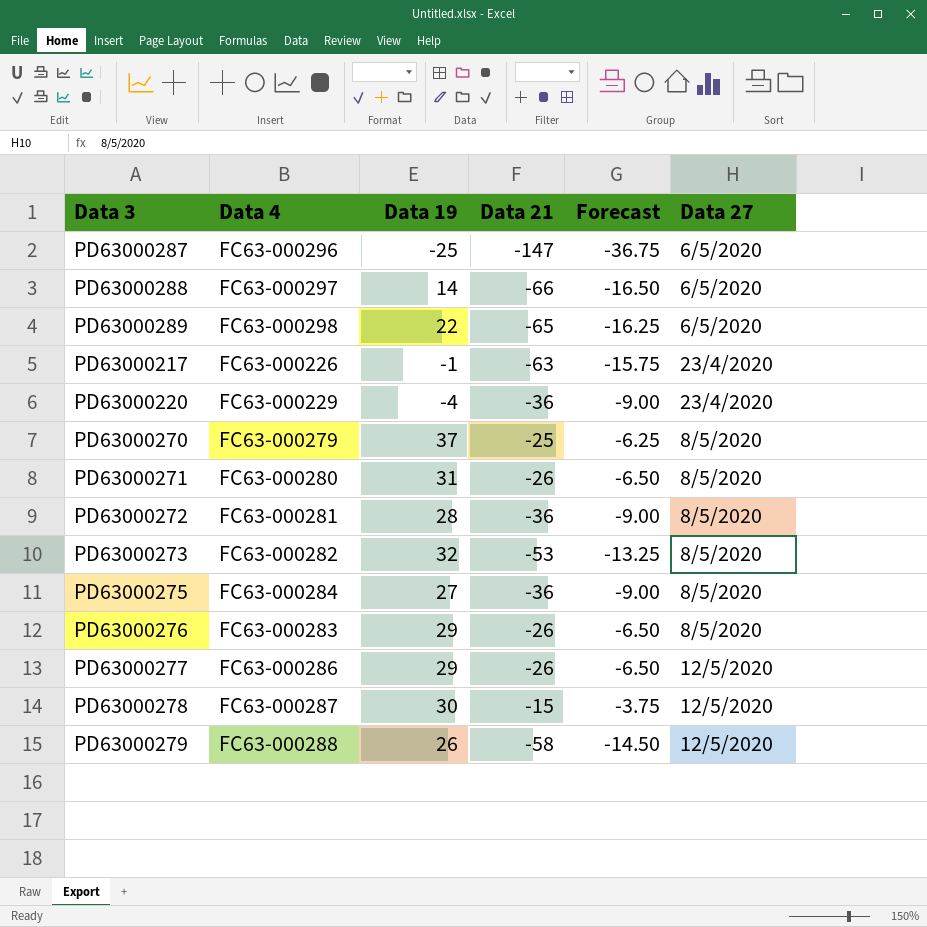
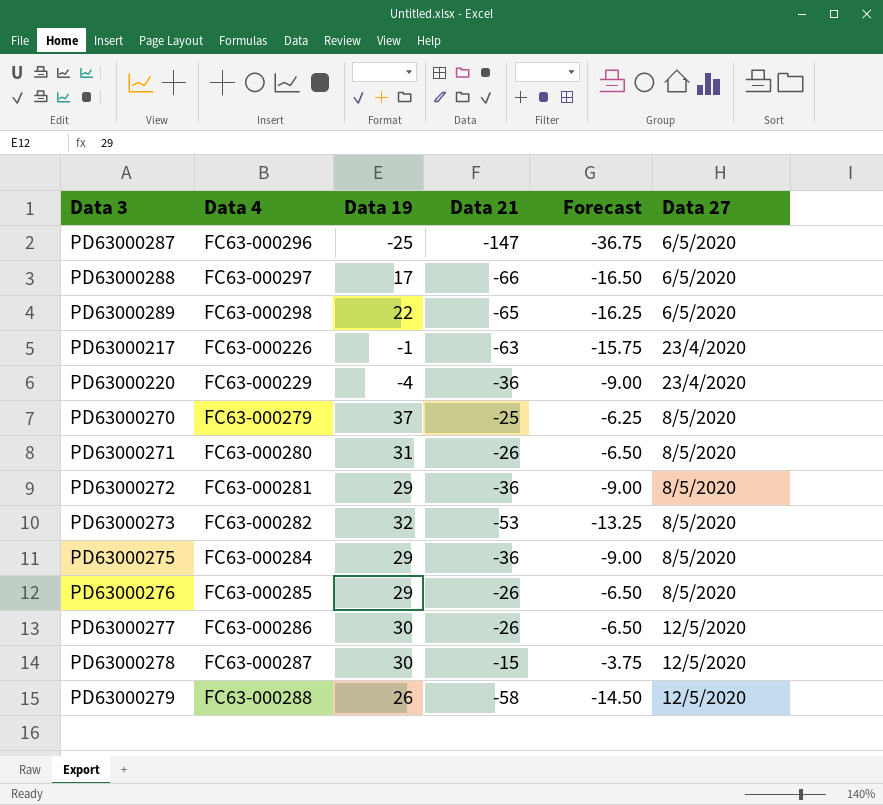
PD63000288 | Data 19: 14 -> 17
PD63000272 | Data 19: 28 -> 29
PD63000275 | Data 19: 27 -> 29
PD63000276 | Data 4: FC63-000283 -> FC63-000285
PD63000277 | Data 19: 29 -> 30

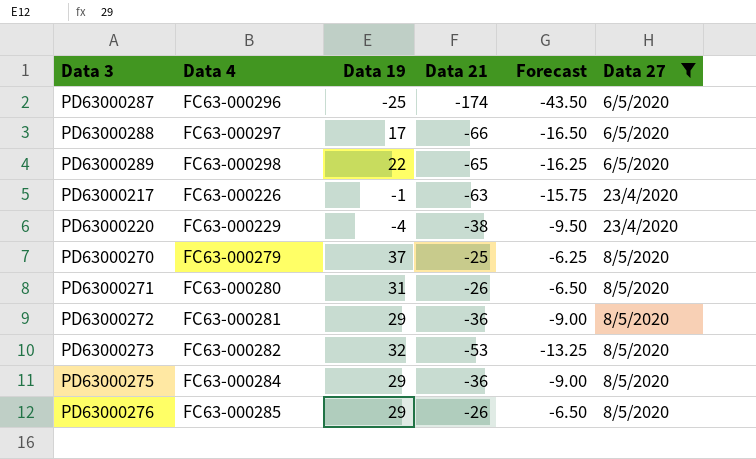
filter: none -> Data 27 != 12/5/2020
PD63000287 | Data 21: -147 -> -174
PD63000287 | Forecast: -36.75 -> -43.50
PD63000220 | Data 21: -36 -> -38
PD63000220 | Forecast: -9.00 -> -9.50

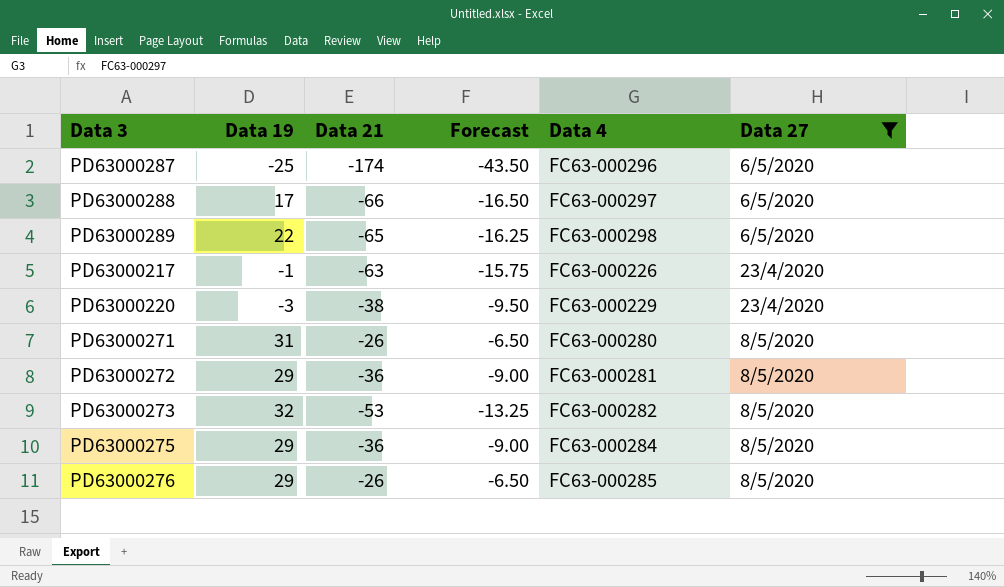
column Data 4 | position: 2 -> 5
row PD63000270: FC63-000279 | 37 | -25 | -6.25 | 8/5/2020 -> none
PD63000220 | Data 19: -4 -> -3

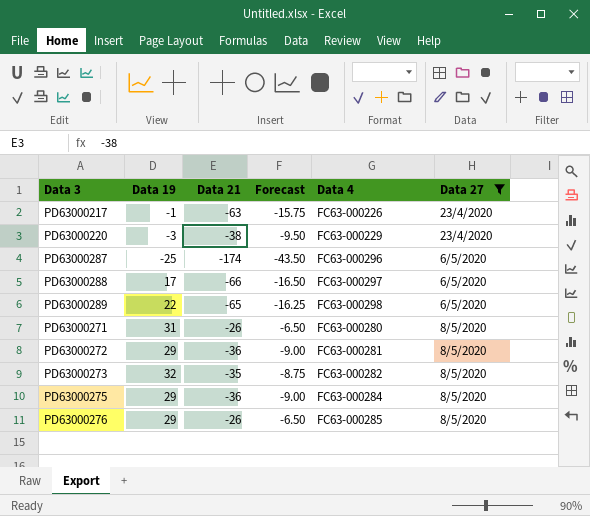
row order: none -> Data 27 ascending
PD63000273 | Data 21: -53 -> -35
PD63000273 | Forecast: -13.25 -> -8.75

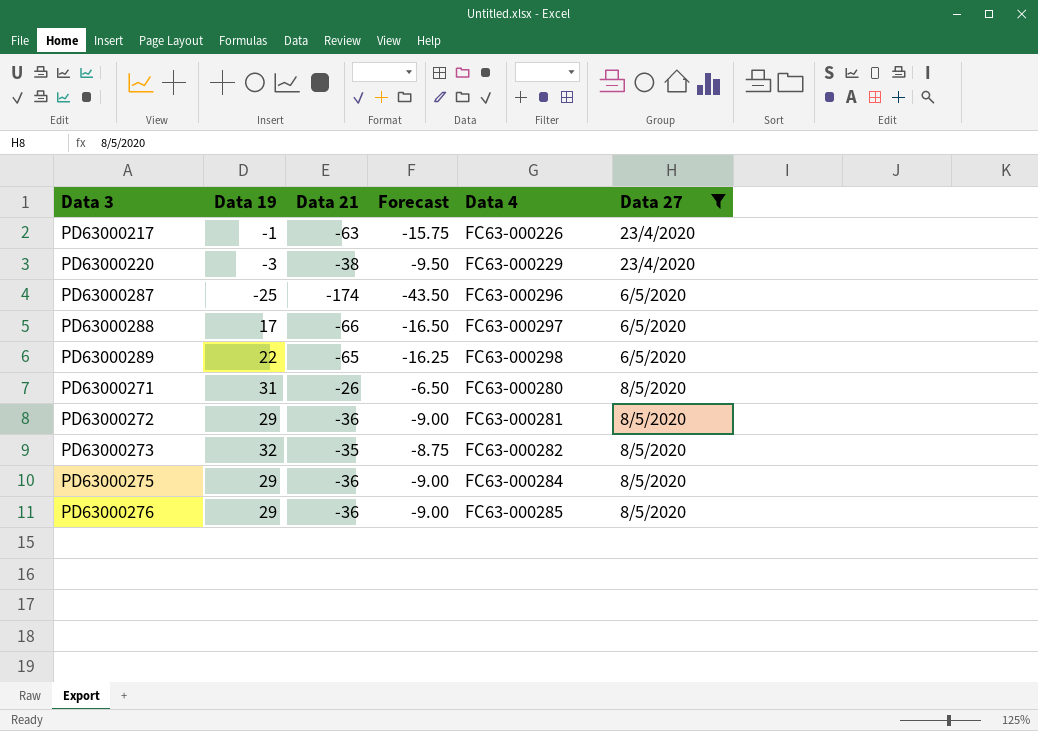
PD63000276 | Data 21: -26 -> -36
PD63000276 | Forecast: -6.50 -> -9.00

